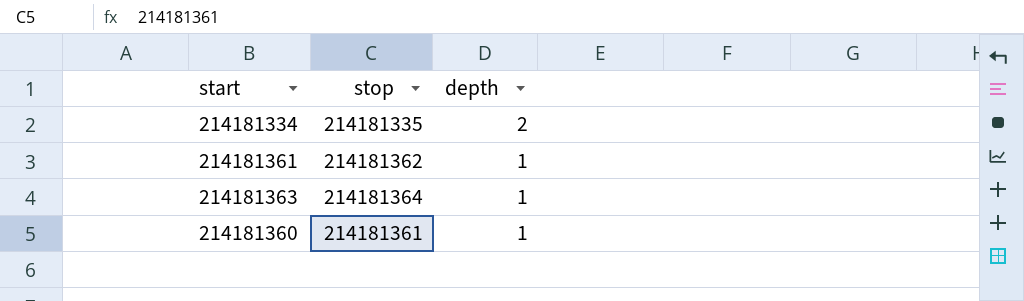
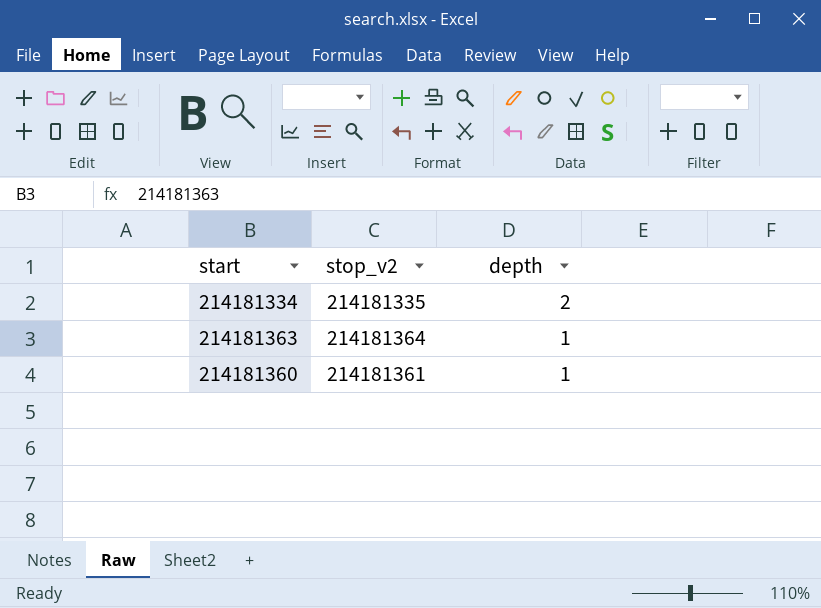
column name: stop -> stop_v2
row 214181361: 214181362 | 1 -> none

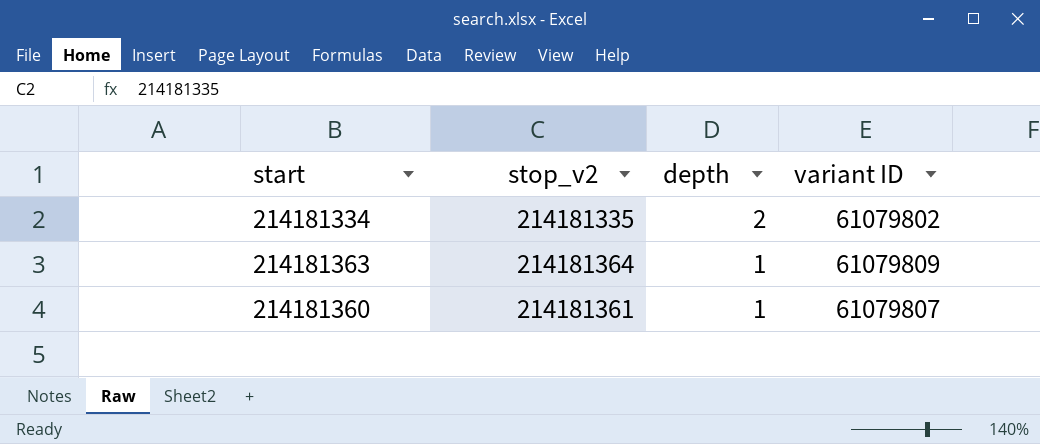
column variant ID | position: none -> 4

